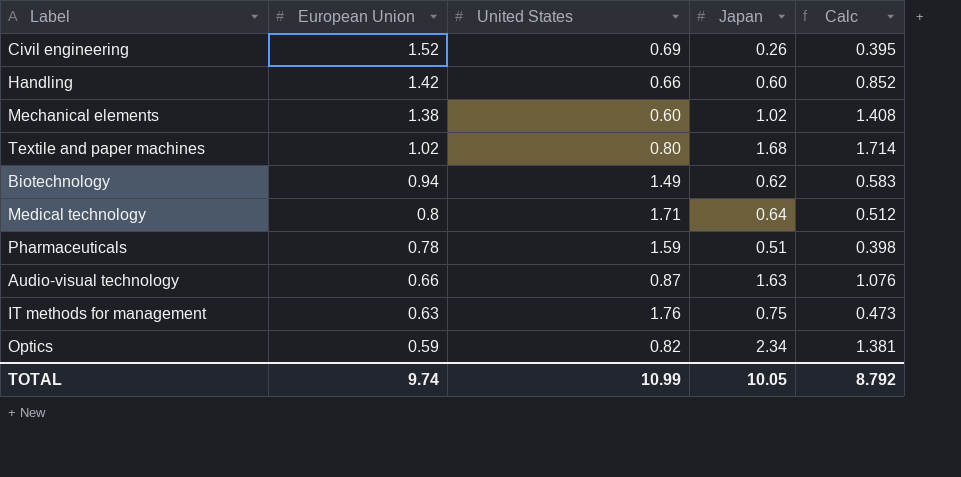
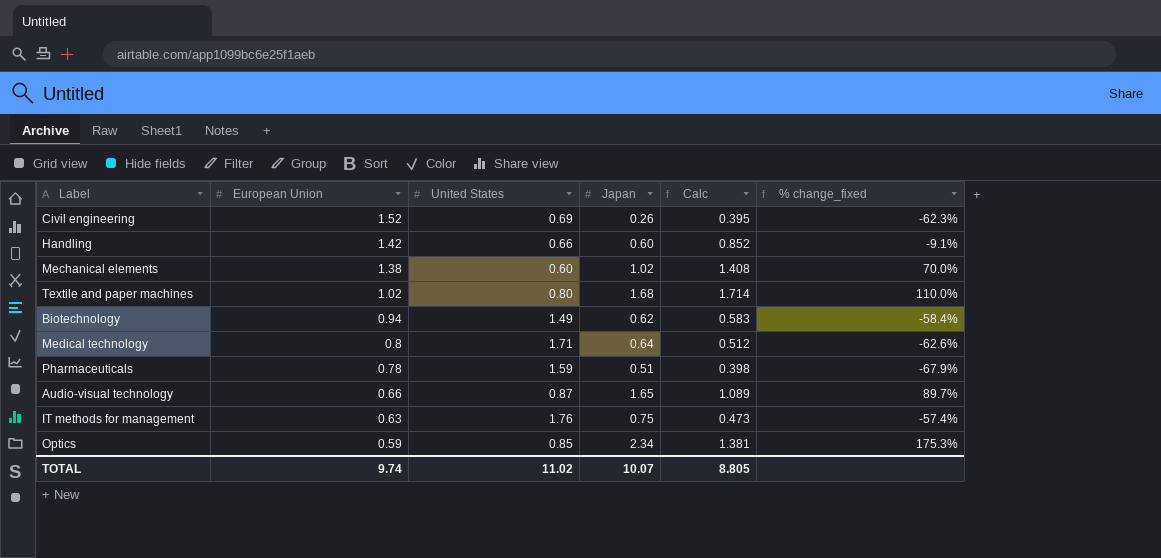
column % change_fixed | formula: none -> ([Japan] - [United States]) / [United States]
Audio-visual technology | Japan: 1.63 -> 1.65
Audio-visual technology | Calc: 1.076 -> 1.089
Optics | United States: 0.82 -> 0.85
TOTAL | United States: 10.99 -> 11.02
TOTAL | Japan: 10.05 -> 10.07
TOTAL | Calc: 8.792 -> 8.805

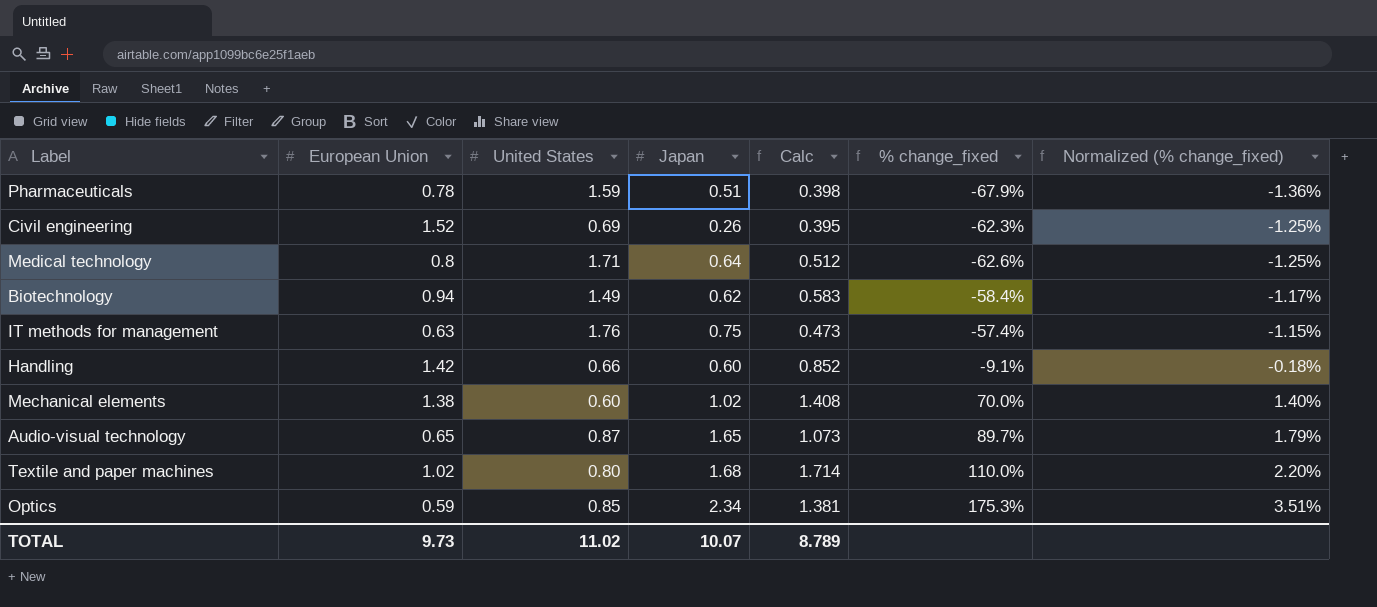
row order: European Union descending -> Normalized (% change_fixed) ascending
column Normalized (% change_fixed) | formula: none -> [% change_fixed] * 0.02
Audio-visual technology | European Union: 0.66 -> 0.65
Audio-visual technology | Calc: 1.089 -> 1.073
TOTAL | European Union: 9.74 -> 9.73
TOTAL | Calc: 8.805 -> 8.789

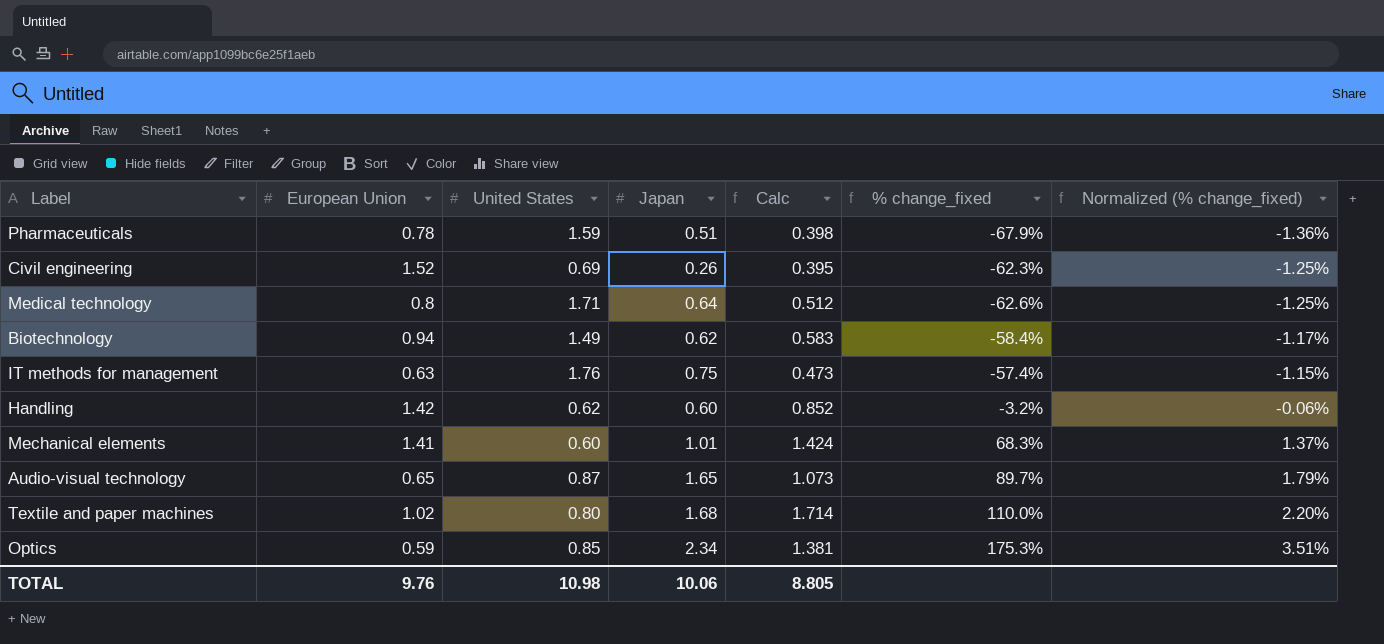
Handling | United States: 0.66 -> 0.62
Handling | % change_fixed: -9.1% -> -3.2%
Handling | Normalized (% change_fixed): -0.18% -> -0.06%
Mechanical elements | European Union: 1.38 -> 1.41
Mechanical elements | Japan: 1.02 -> 1.01
Mechanical elements | Calc: 1.408 -> 1.424
Mechanical elements | % change_fixed: 70.0% -> 68.3%
Mechanical elements | Normalized (% change_fixed): 1.40% -> 1.37%
TOTAL | European Union: 9.73 -> 9.76
TOTAL | United States: 11.02 -> 10.98
TOTAL | Japan: 10.07 -> 10.06
TOTAL | Calc: 8.789 -> 8.805

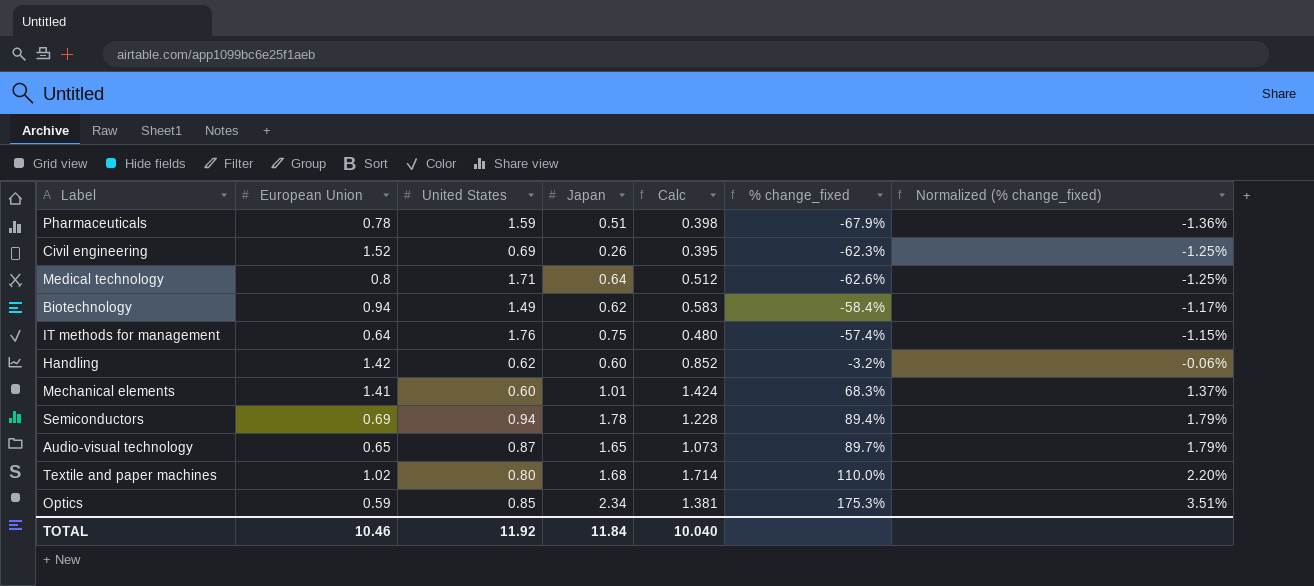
IT methods for management | European Union: 0.63 -> 0.64
IT methods for management | Calc: 0.473 -> 0.480
row Semiconductors: none -> 0.69 | 0.94 | 1.78 | 1.228 | 89.4% | 1.79%
TOTAL | European Union: 9.76 -> 10.46
TOTAL | United States: 10.98 -> 11.92
TOTAL | Japan: 10.06 -> 11.84
TOTAL | Calc: 8.805 -> 10.040

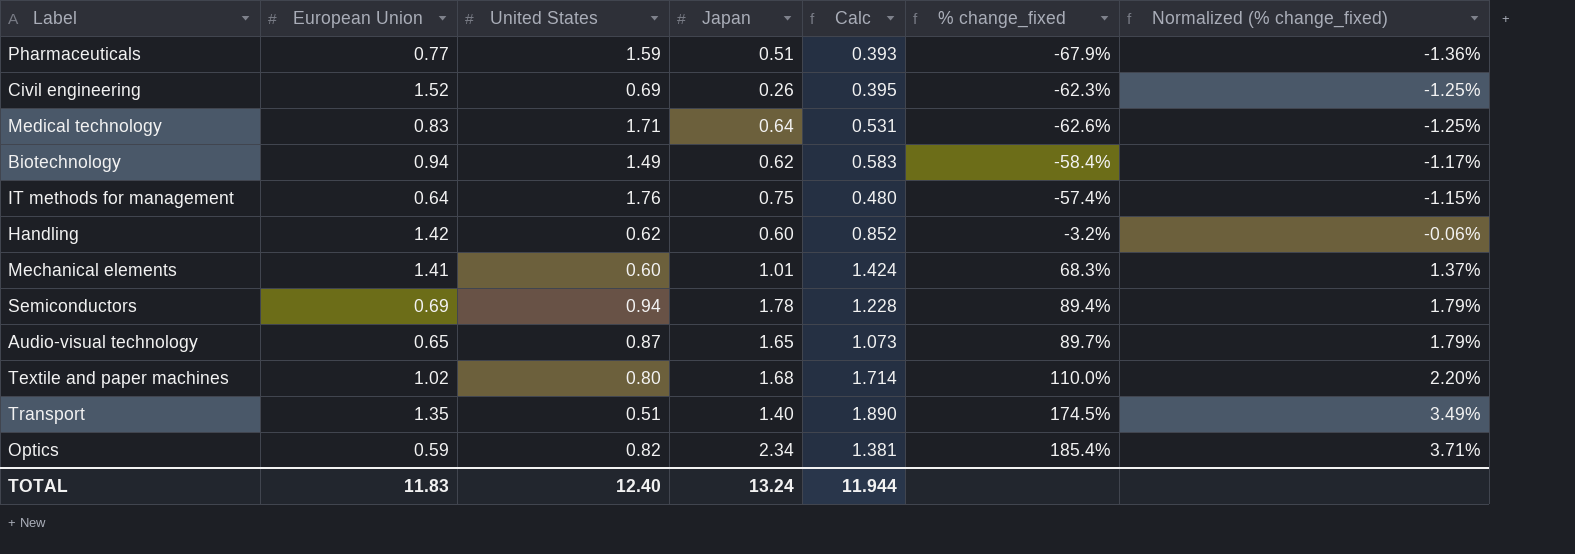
Pharmaceuticals | European Union: 0.78 -> 0.77
Pharmaceuticals | Calc: 0.398 -> 0.393
Medical technology | European Union: 0.8 -> 0.83
Medical technology | Calc: 0.512 -> 0.531
row Transport: none -> 1.35 | 0.51 | 1.40 | 1.890 | 174.5% | 3.49%
Optics | United States: 0.85 -> 0.82
Optics | % change_fixed: 175.3% -> 185.4%
Optics | Normalized (% change_fixed): 3.51% -> 3.71%
TOTAL | European Union: 10.46 -> 11.83
TOTAL | United States: 11.92 -> 12.40
TOTAL | Japan: 11.84 -> 13.24
TOTAL | Calc: 10.040 -> 11.944

